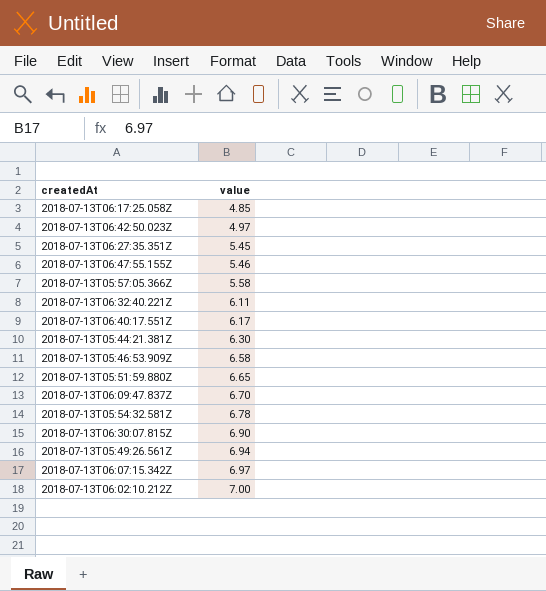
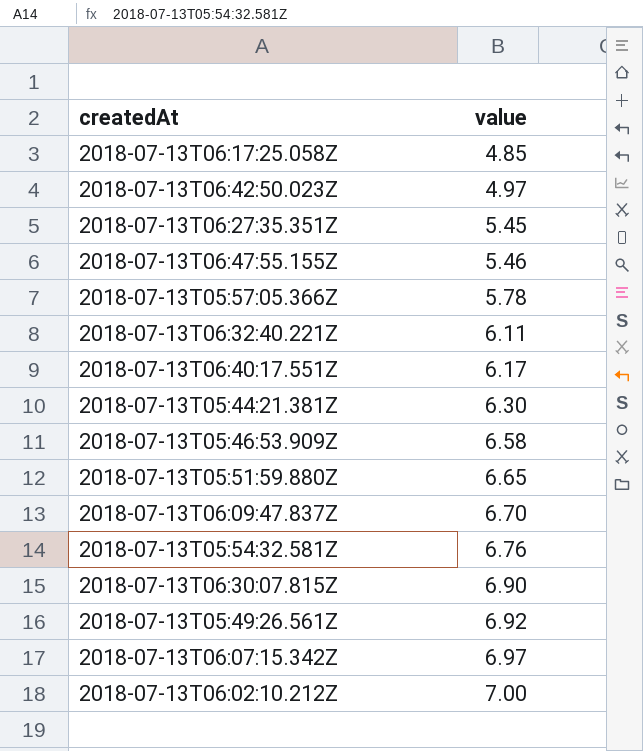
2018-07-13T05:57:05.366Z | value: 5.58 -> 5.78
2018-07-13T05:54:32.581Z | value: 6.78 -> 6.76
2018-07-13T05:49:26.561Z | value: 6.94 -> 6.92

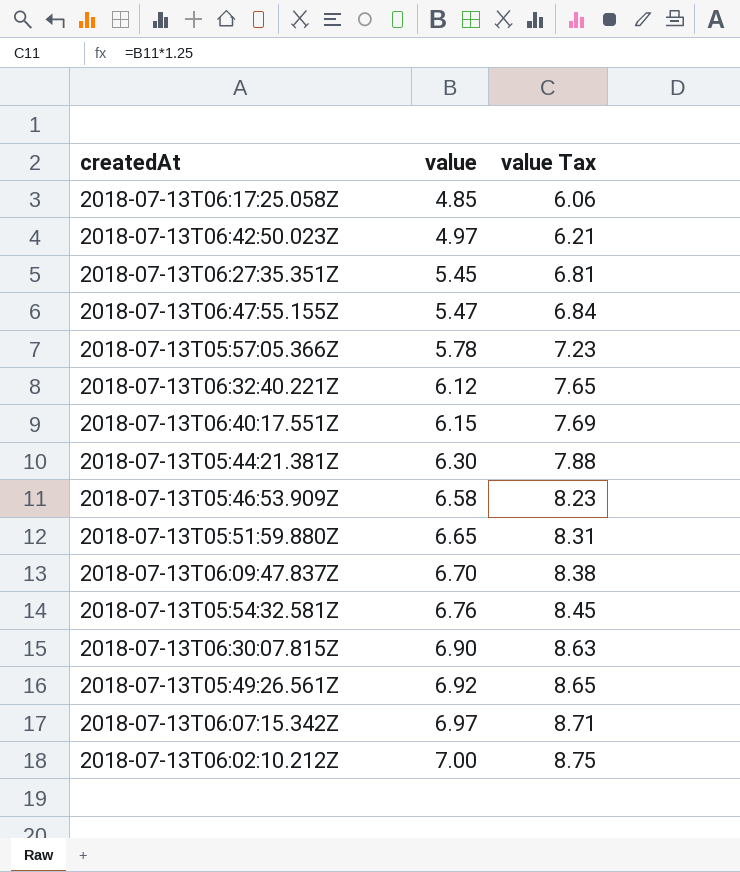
column value Tax | formula: none -> [value] * 1.25
2018-07-13T06:47:55.155Z | value: 5.46 -> 5.47
2018-07-13T06:32:40.221Z | value: 6.11 -> 6.12
2018-07-13T06:40:17.551Z | value: 6.17 -> 6.15

